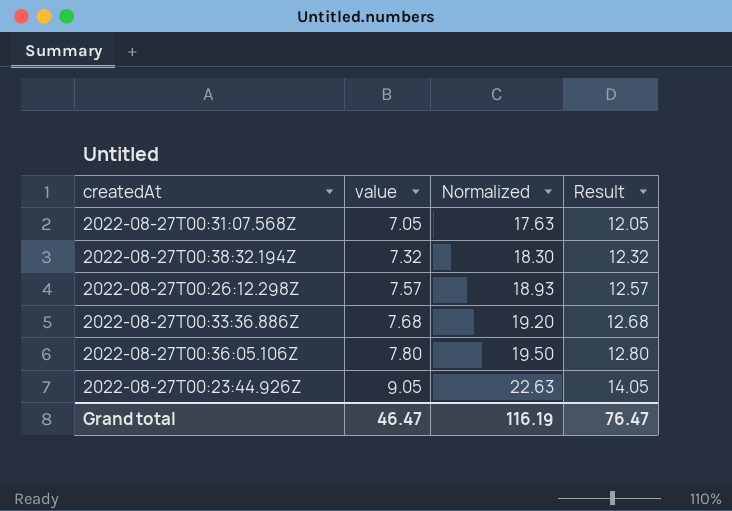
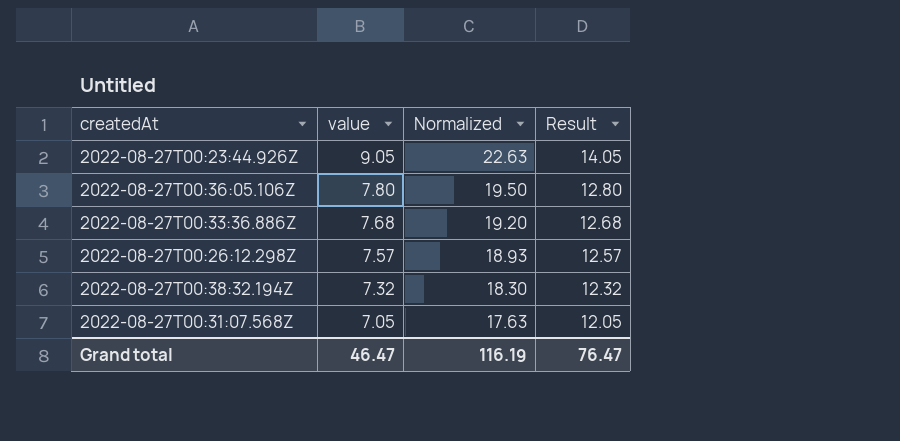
row order: value ascending -> value descending

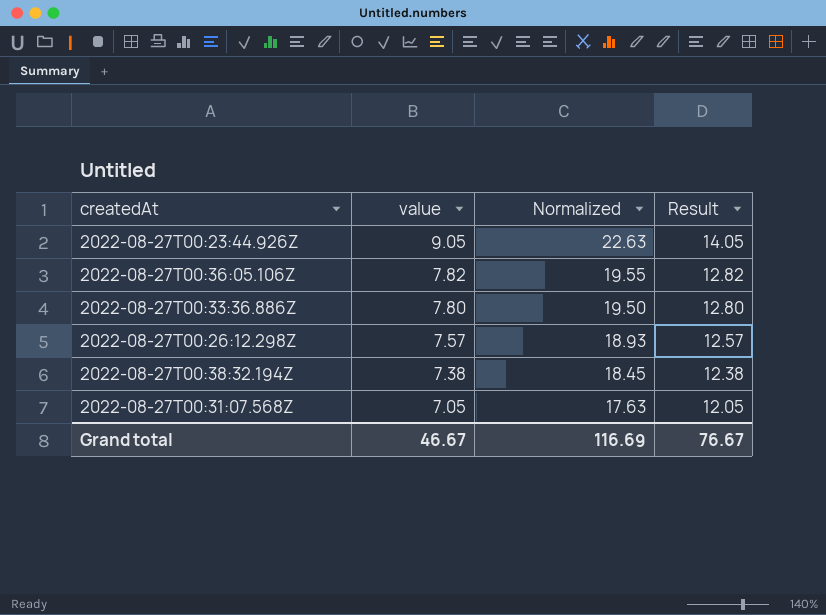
2022-08-27T00:36:05.106Z | value: 7.80 -> 7.82
2022-08-27T00:36:05.106Z | Normalized: 19.50 -> 19.55
2022-08-27T00:36:05.106Z | Result: 12.80 -> 12.82
2022-08-27T00:33:36.886Z | value: 7.68 -> 7.80
2022-08-27T00:33:36.886Z | Normalized: 19.20 -> 19.50
2022-08-27T00:33:36.886Z | Result: 12.68 -> 12.80
2022-08-27T00:38:32.194Z | value: 7.32 -> 7.38
2022-08-27T00:38:32.194Z | Normalized: 18.30 -> 18.45
2022-08-27T00:38:32.194Z | Result: 12.32 -> 12.38
Grand total | value: 46.47 -> 46.67
Grand total | Normalized: 116.19 -> 116.69
Grand total | Result: 76.47 -> 76.67

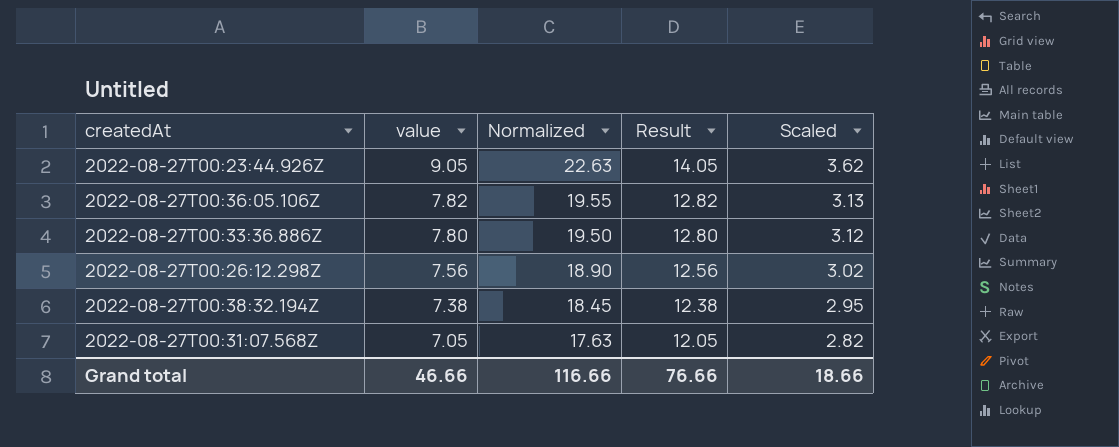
column Scaled | formula: none -> [value] * 0.4
2022-08-27T00:26:12.298Z | value: 7.57 -> 7.56
2022-08-27T00:26:12.298Z | Normalized: 18.93 -> 18.90
2022-08-27T00:26:12.298Z | Result: 12.57 -> 12.56
Grand total | value: 46.67 -> 46.66
Grand total | Normalized: 116.69 -> 116.66
Grand total | Result: 76.67 -> 76.66

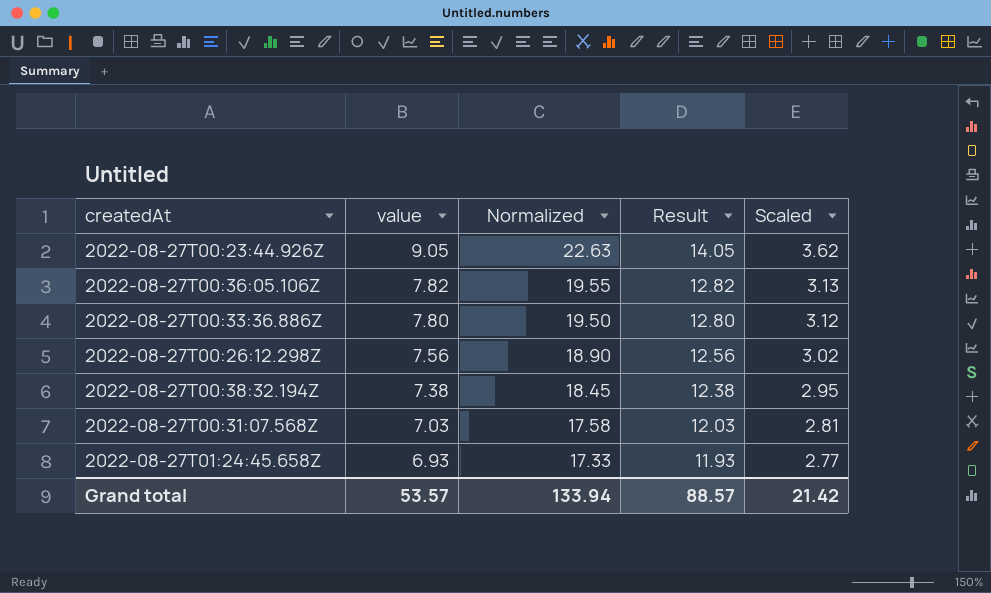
2022-08-27T00:31:07.568Z | value: 7.05 -> 7.03
2022-08-27T00:31:07.568Z | Normalized: 17.63 -> 17.58
2022-08-27T00:31:07.568Z | Result: 12.05 -> 12.03
2022-08-27T00:31:07.568Z | Scaled: 2.82 -> 2.81
row 2022-08-27T01:24:45.658Z: none -> 6.93 | 17.33 | 11.93 | 2.77
Grand total | value: 46.66 -> 53.57
Grand total | Normalized: 116.66 -> 133.94
Grand total | Result: 76.66 -> 88.57
Grand total | Scaled: 18.66 -> 21.42

